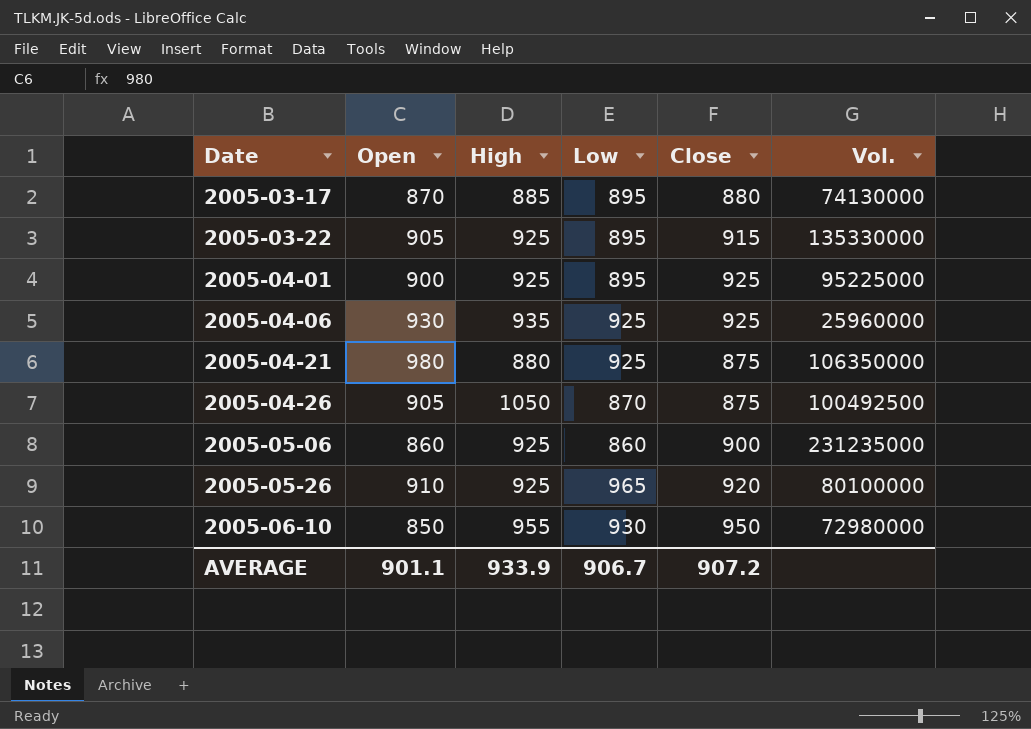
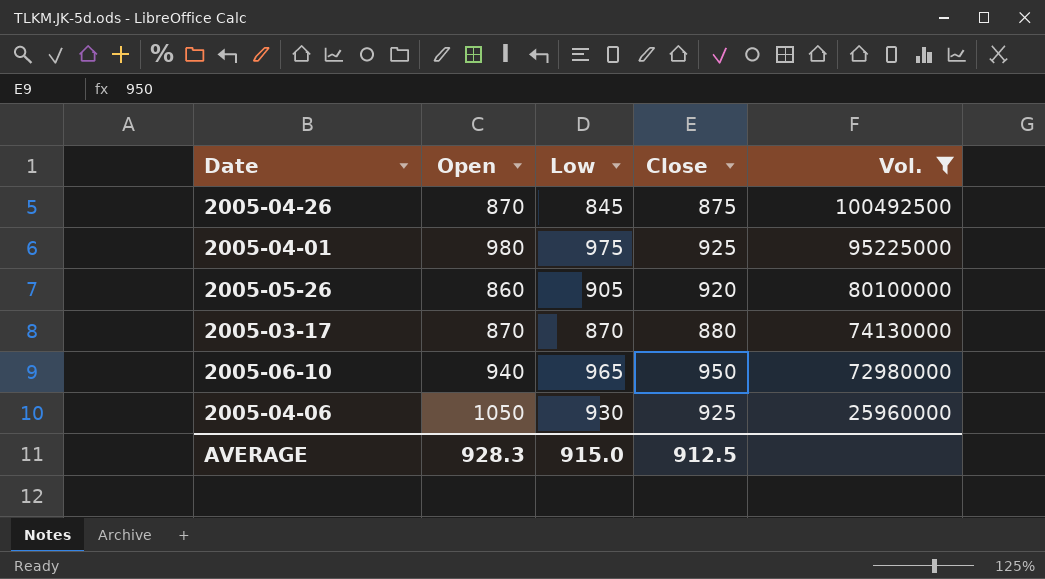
filter: none -> Vol. <= 100492500
row order: Date ascending -> Vol. descending
column High | position: 3 -> none
2005-04-26 | Open: 905 -> 870
2005-04-26 | Low: 870 -> 845
2005-04-01 | Open: 900 -> 980
2005-04-01 | Low: 895 -> 975
2005-05-26 | Open: 910 -> 860
2005-05-26 | Low: 965 -> 905
2005-03-17 | Low: 895 -> 870
2005-06-10 | Open: 850 -> 940
2005-06-10 | Low: 930 -> 965
2005-04-06 | Open: 930 -> 1050
2005-04-06 | Low: 925 -> 930
AVERAGE | Open: 901.1 -> 928.3
AVERAGE | Low: 906.7 -> 915.0
AVERAGE | Close: 907.2 -> 912.5

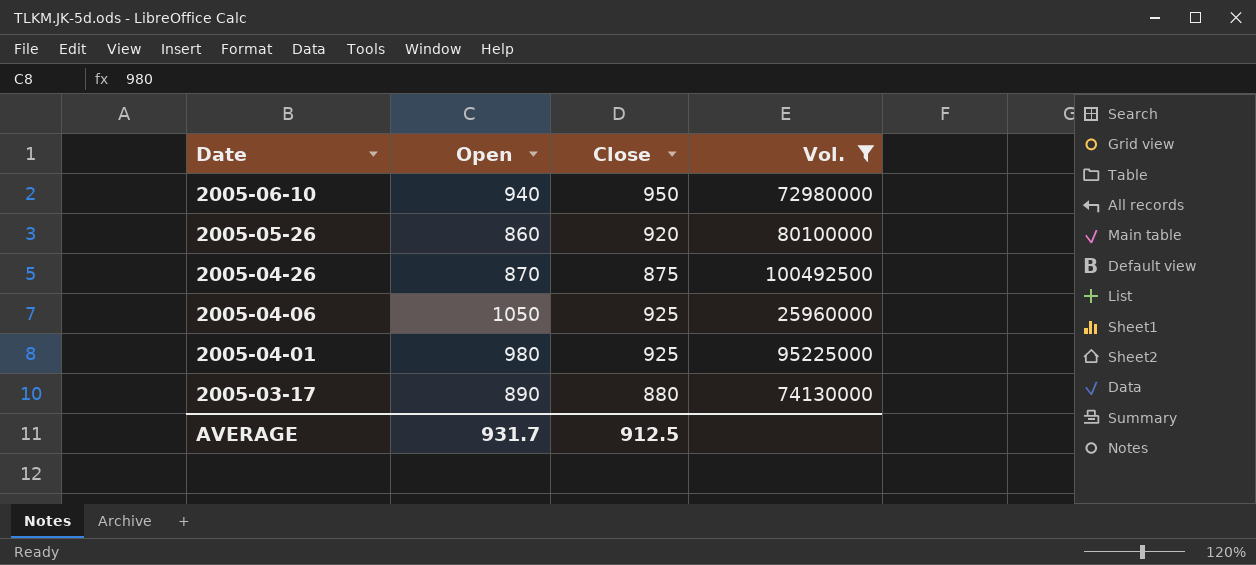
row order: Vol. descending -> Date descending
column Low | position: 3 -> none
2005-03-17 | Open: 870 -> 890
AVERAGE | Open: 928.3 -> 931.7

